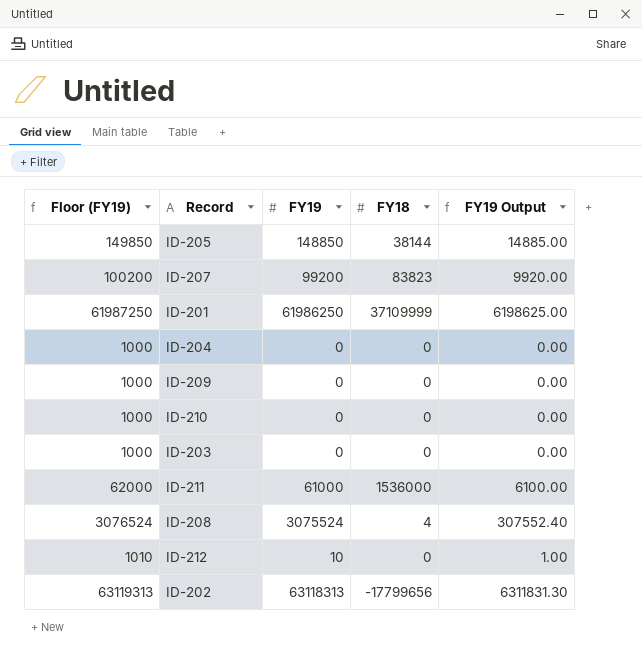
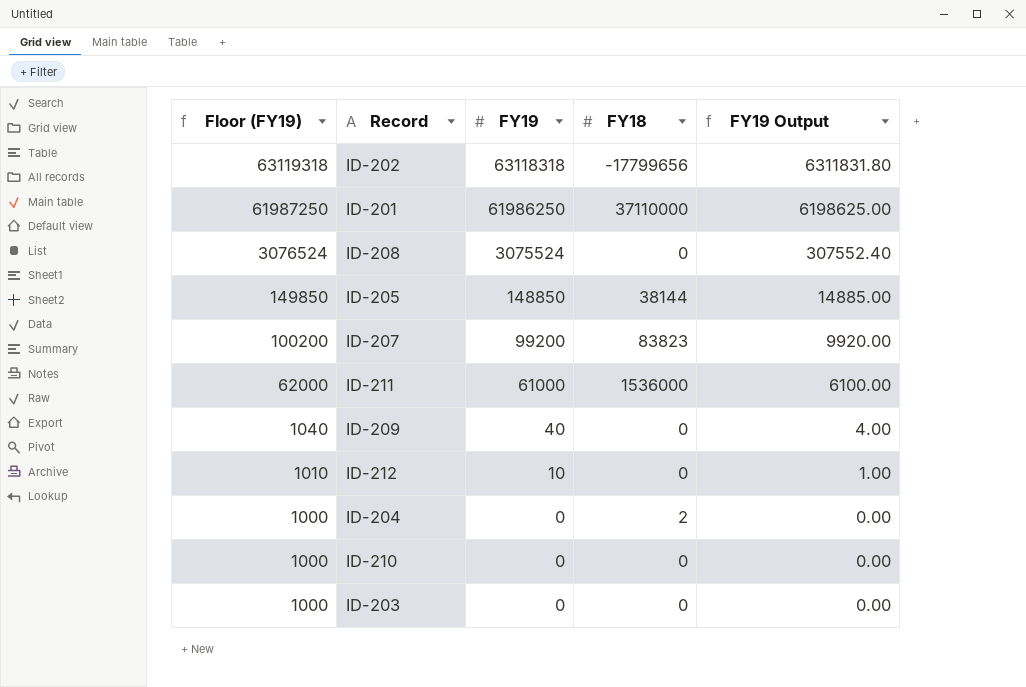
row order: none -> Floor (FY19) descending
ID-202 | Floor (FY19): 63119313 -> 63119318
ID-202 | FY19: 63118313 -> 63118318
ID-202 | FY19 Output: 6311831.30 -> 6311831.80
ID-201 | FY18: 37109999 -> 37110000
ID-208 | FY18: 4 -> 0
ID-209 | Floor (FY19): 1000 -> 1040
ID-209 | FY19: 0 -> 40
ID-209 | FY19 Output: 0.00 -> 4.00
ID-204 | FY18: 0 -> 2

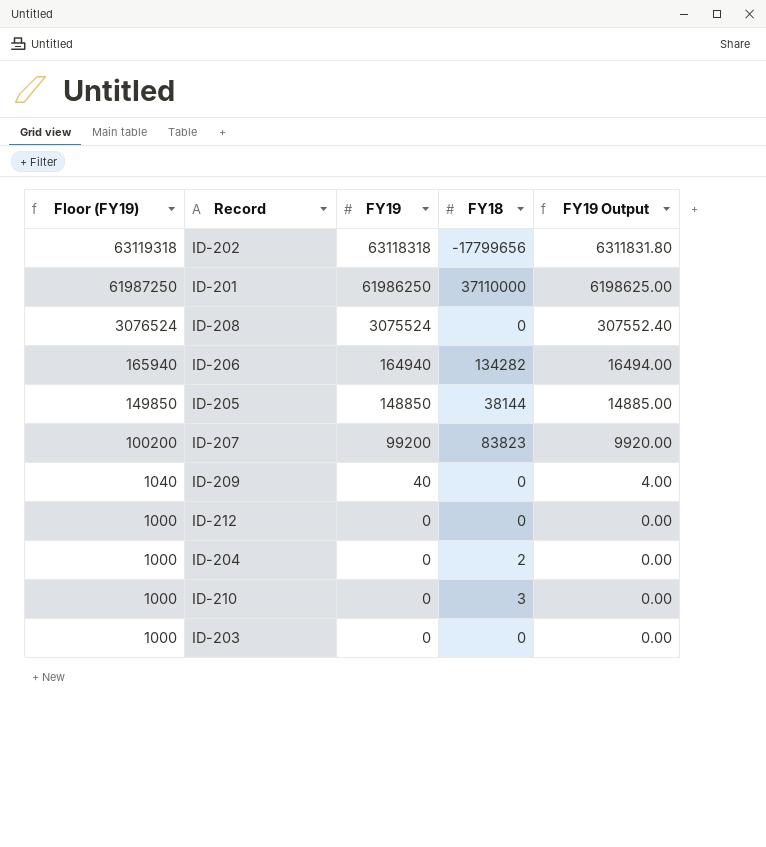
row ID-211: 62000 | 61000 | 1536000 | 6100.00 -> none
row ID-206: none -> 165940 | 164940 | 134282 | 16494.00
ID-212 | Floor (FY19): 1010 -> 1000
ID-212 | FY19: 10 -> 0
ID-212 | FY19 Output: 1.00 -> 0.00
ID-210 | FY18: 0 -> 3

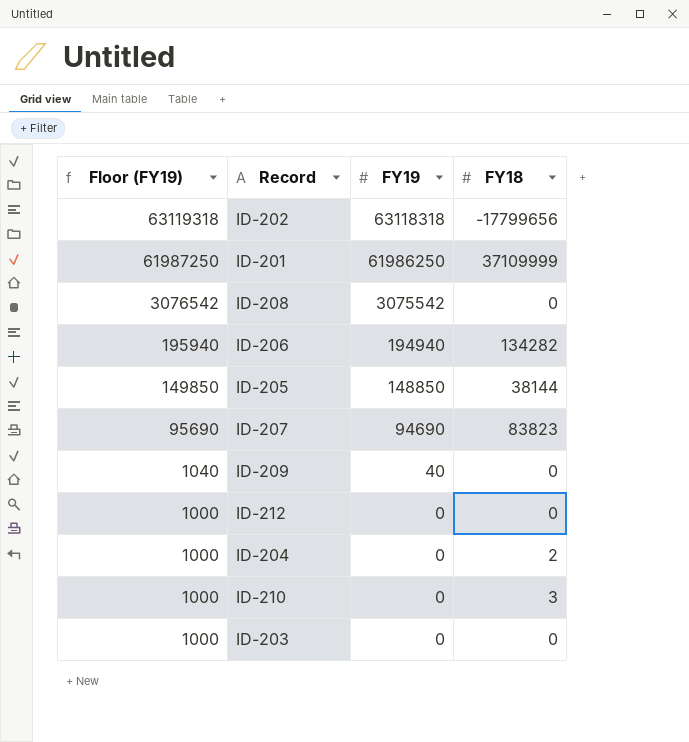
column FY19 Output | formula: [FY19] * 0.1 -> none
ID-201 | FY18: 37110000 -> 37109999
ID-208 | Floor (FY19): 3076524 -> 3076542
ID-208 | FY19: 3075524 -> 3075542
ID-206 | Floor (FY19): 165940 -> 195940
ID-206 | FY19: 164940 -> 194940
ID-207 | Floor (FY19): 100200 -> 95690
ID-207 | FY19: 99200 -> 94690

